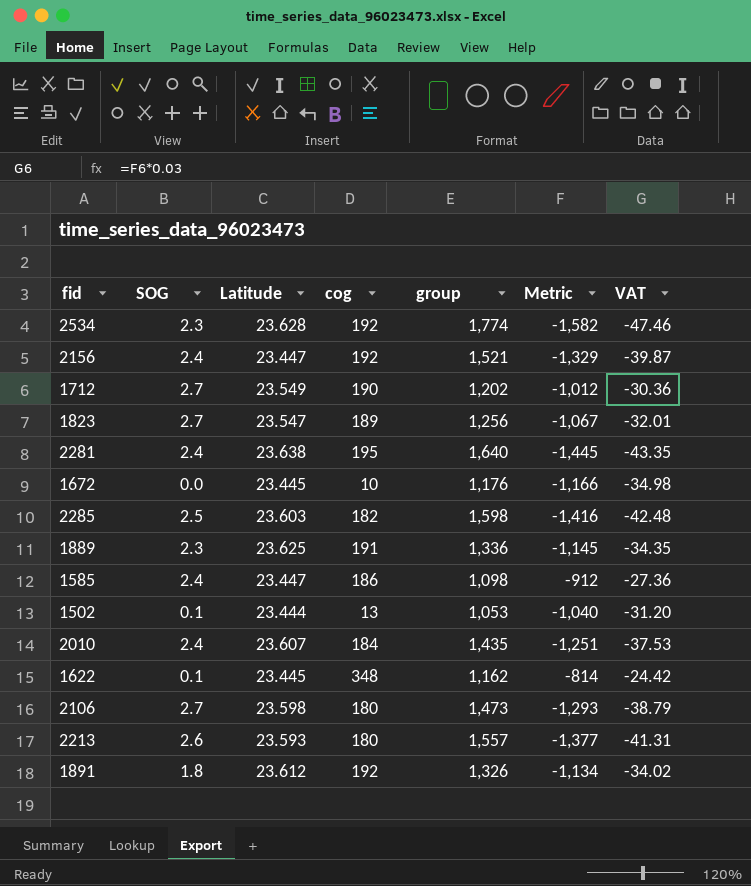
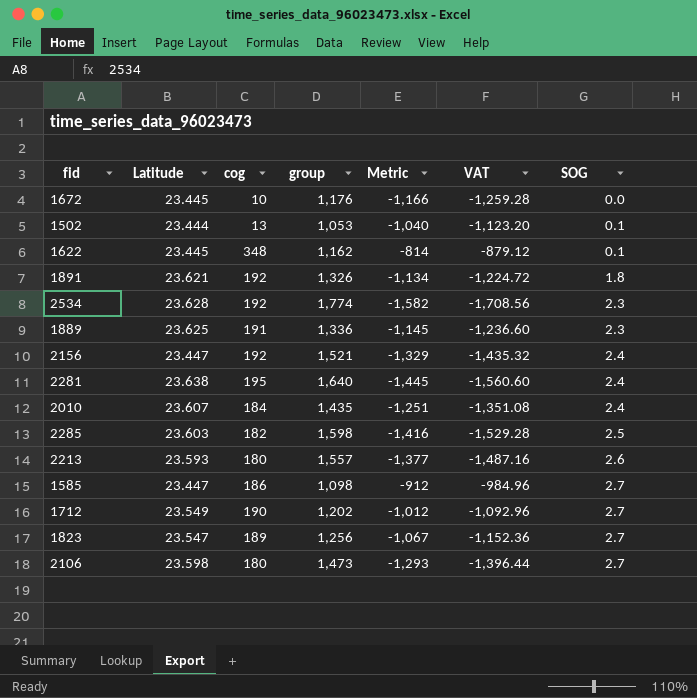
row order: none -> SOG ascending
column VAT | formula: [Metric] * 0.03 -> [Metric] * 1.08
column SOG | position: 2 -> 7
1891 | Latitude: 23.612 -> 23.621
1585 | SOG: 2.4 -> 2.7

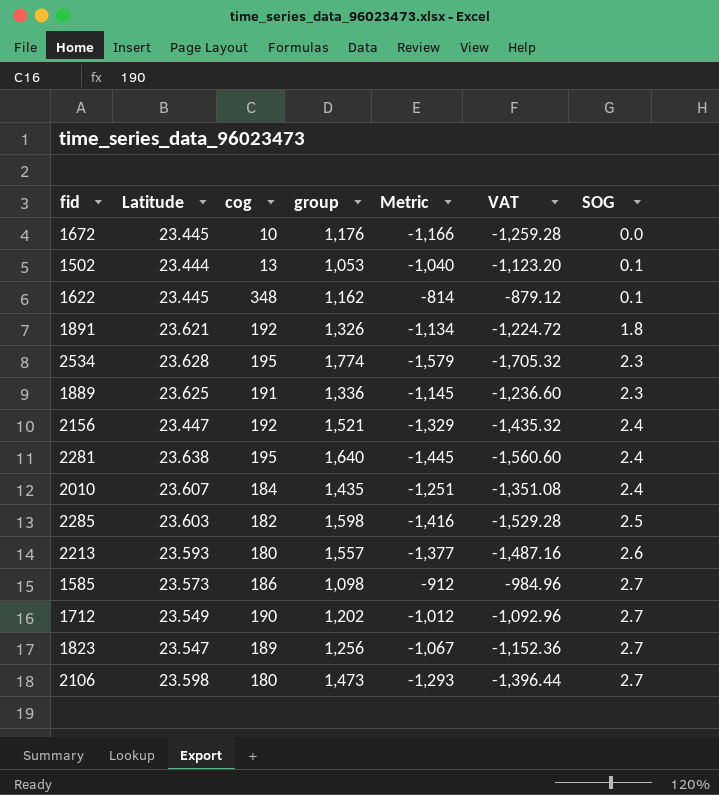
2534 | cog: 192 -> 195
2534 | Metric: -1,582 -> -1,579
2534 | VAT: -1,708.56 -> -1,705.32
1585 | Latitude: 23.447 -> 23.573

